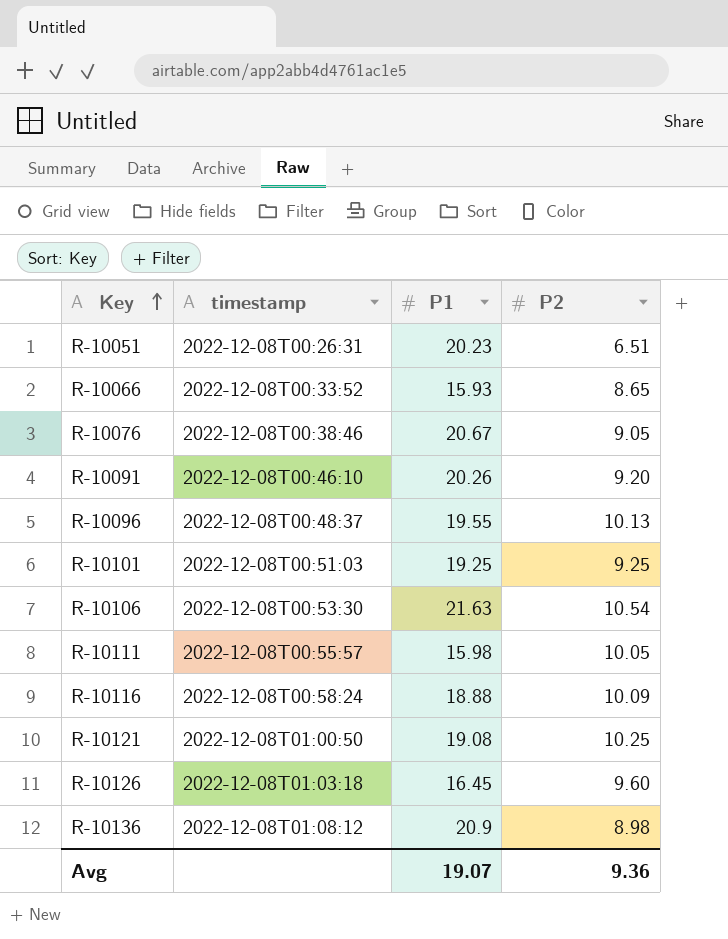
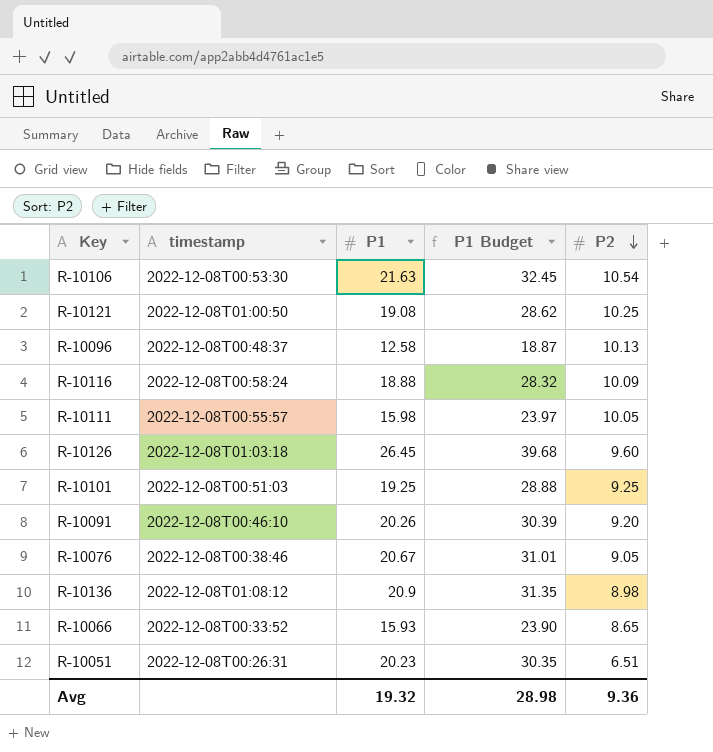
row order: Key ascending -> P2 descending
column P1 Budget | formula: none -> [P1] * 1.5
R-10096 | P1: 19.55 -> 12.58
R-10126 | P1: 16.45 -> 26.45
Avg | P1: 19.07 -> 19.32

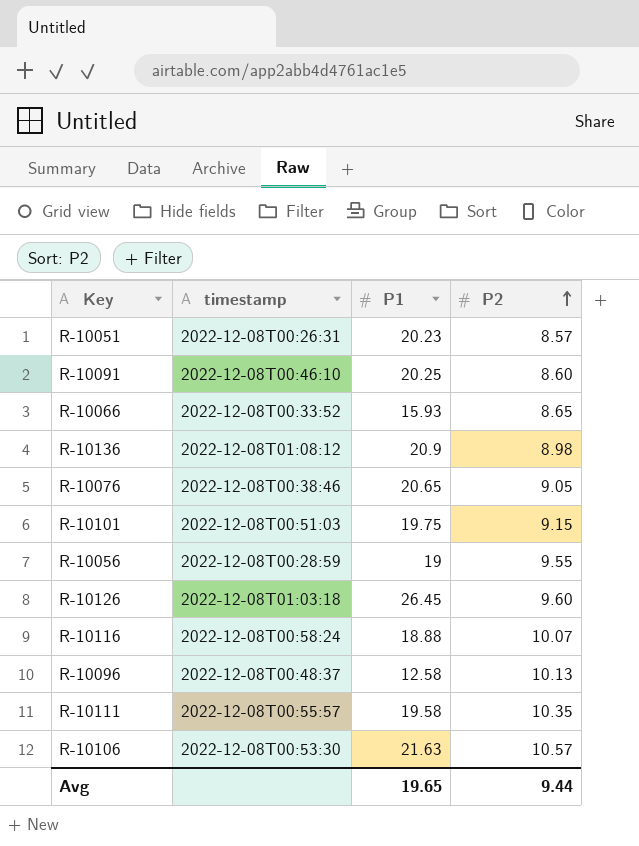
row order: P2 descending -> P2 ascending
column P1 Budget | formula: [P1] * 1.5 -> none
row R-10121: 2022-12-08T01:00:50 | 19.08 | 28.62 | 10.25 -> none
R-10051 | P2: 6.51 -> 8.57
R-10091 | P1: 20.26 -> 20.25
R-10091 | P2: 9.20 -> 8.60
R-10076 | P1: 20.67 -> 20.65
R-10101 | P1: 19.25 -> 19.75
R-10101 | P2: 9.25 -> 9.15
row R-10056: none -> 2022-12-08T00:28:59 | 19 | 9.55
R-10116 | P2: 10.09 -> 10.07
R-10111 | P1: 15.98 -> 19.58
R-10111 | P2: 10.05 -> 10.35
R-10106 | P2: 10.54 -> 10.57
Avg | P1: 19.32 -> 19.65
Avg | P2: 9.36 -> 9.44

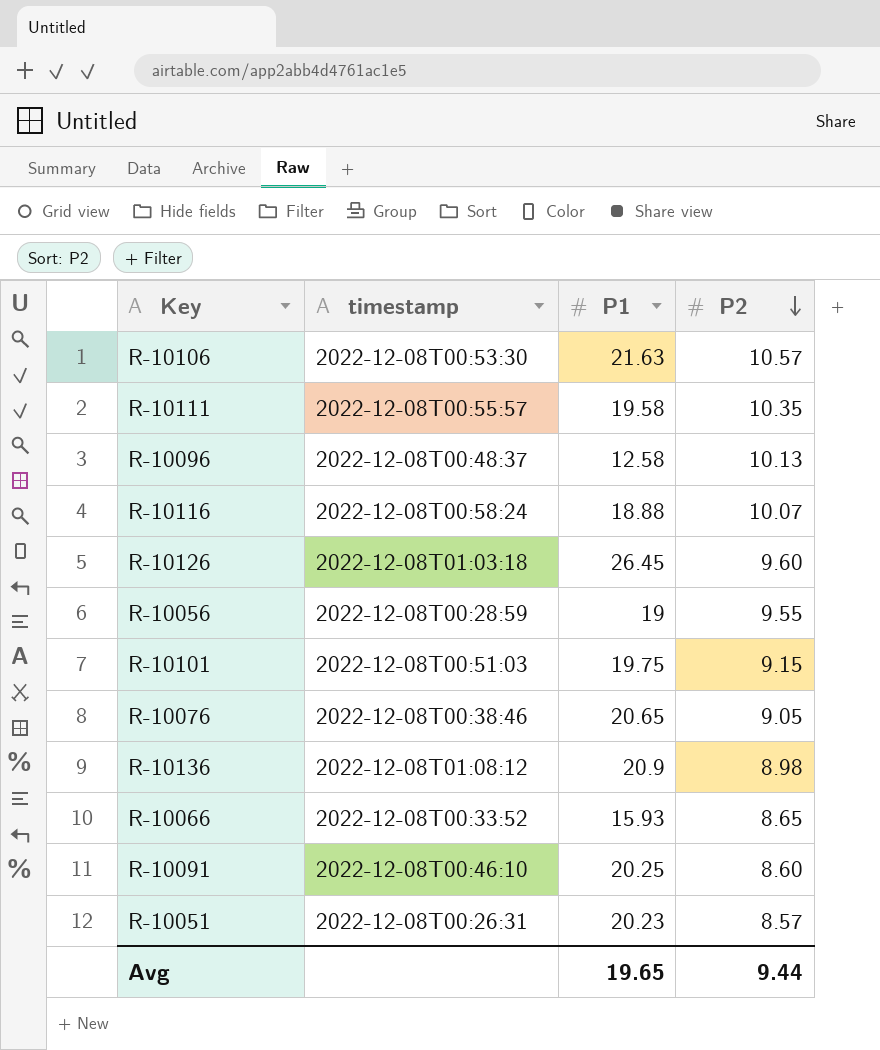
row order: P2 ascending -> P2 descending

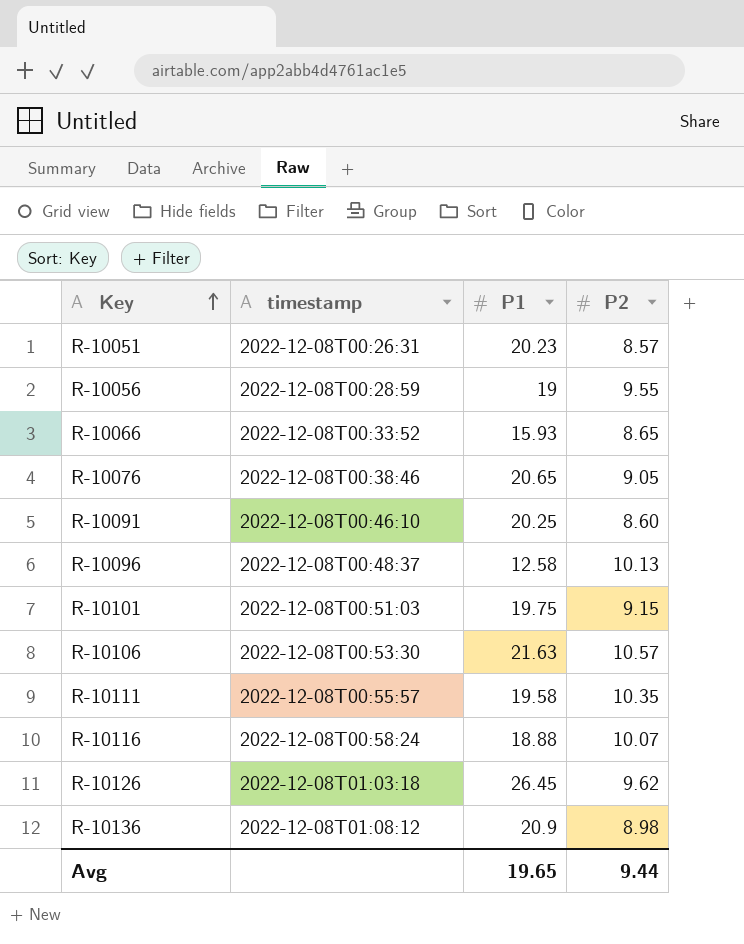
row order: P2 descending -> Key ascending
R-10126 | P2: 9.60 -> 9.62

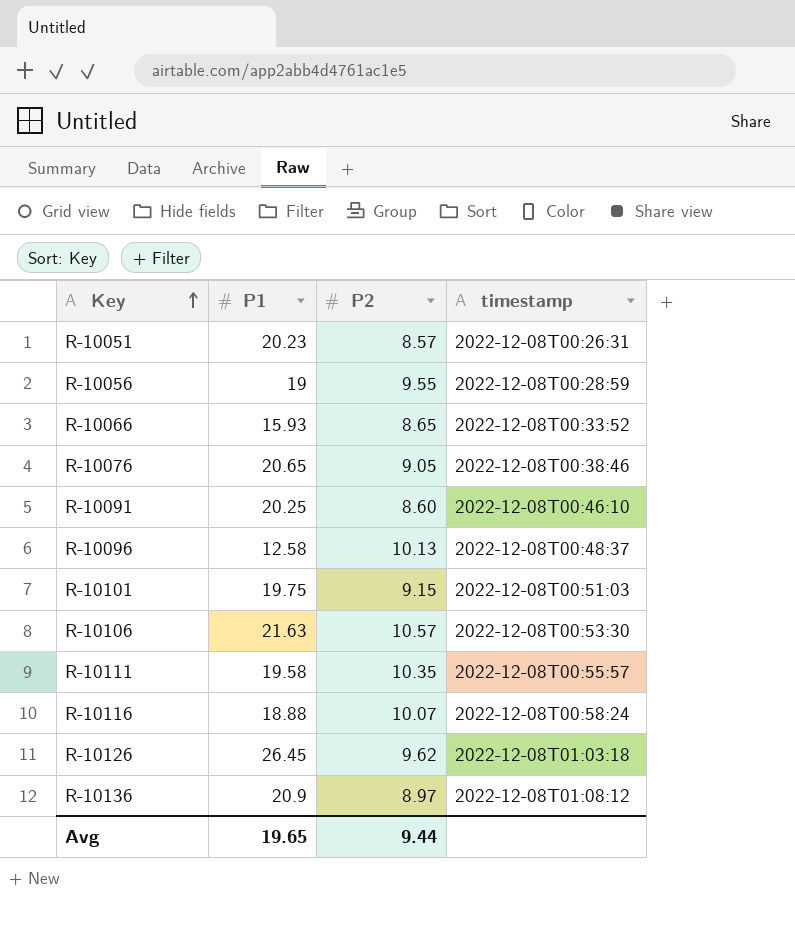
column timestamp | position: 2 -> 4
R-10136 | P2: 8.98 -> 8.97

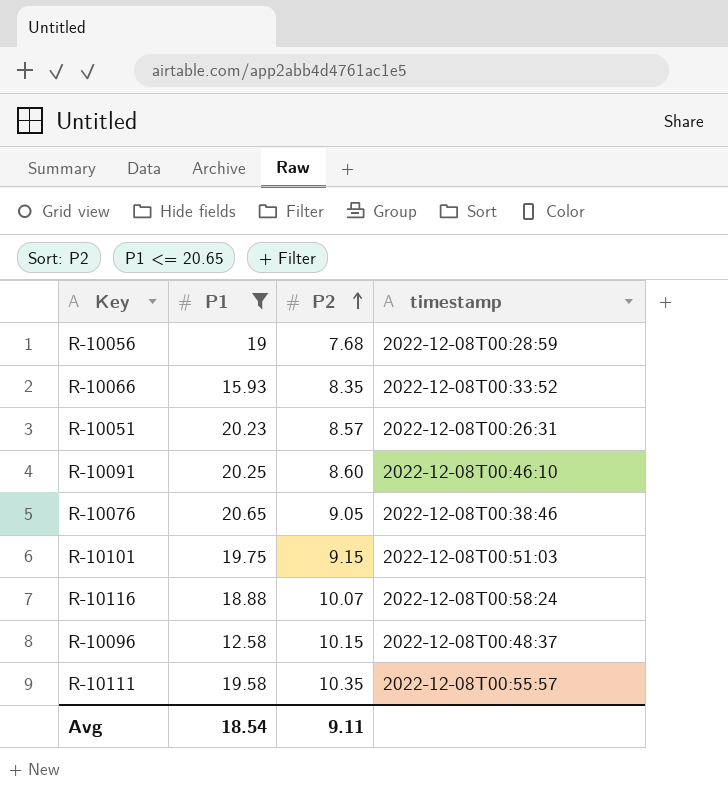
filter: none -> P1 <= 20.65
row order: Key ascending -> P2 ascending
R-10056 | P2: 9.55 -> 7.68
R-10066 | P2: 8.65 -> 8.35
R-10096 | P2: 10.13 -> 10.15
Avg | P1: 19.65 -> 18.54
Avg | P2: 9.44 -> 9.11

